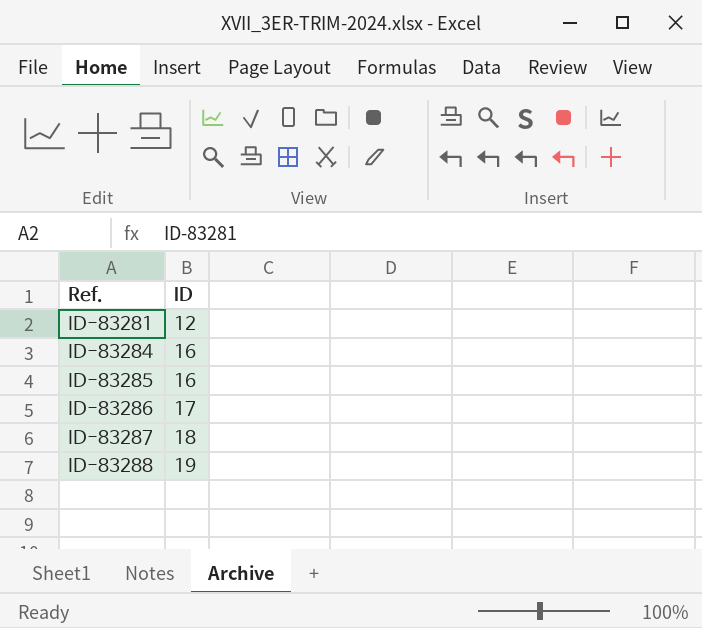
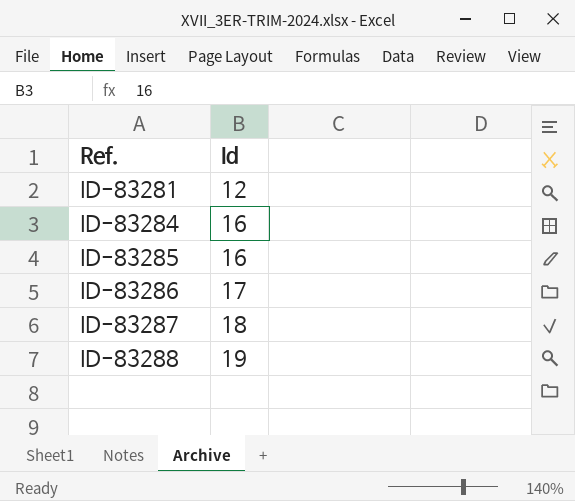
column name: ID -> Id

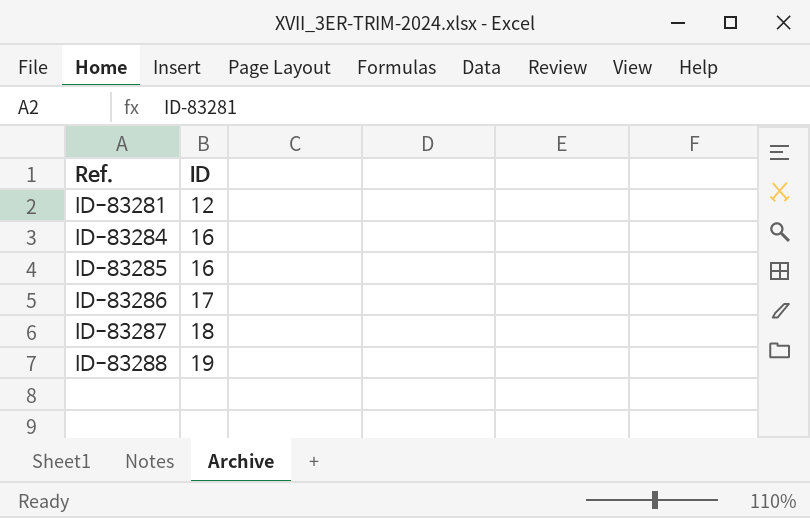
column name: Id -> ID

